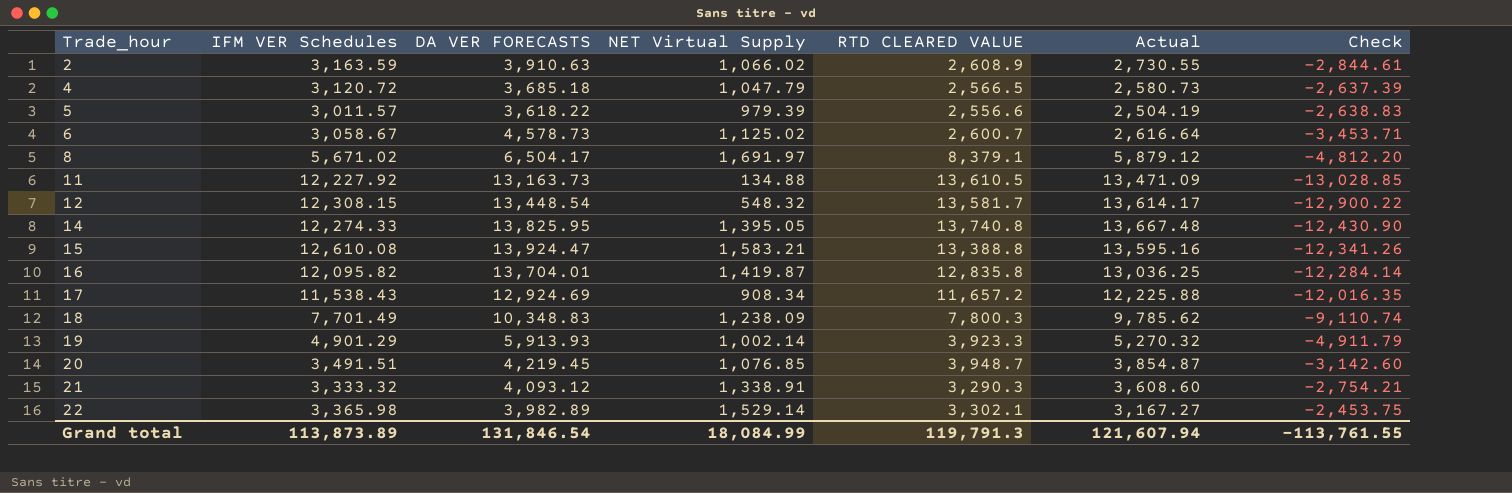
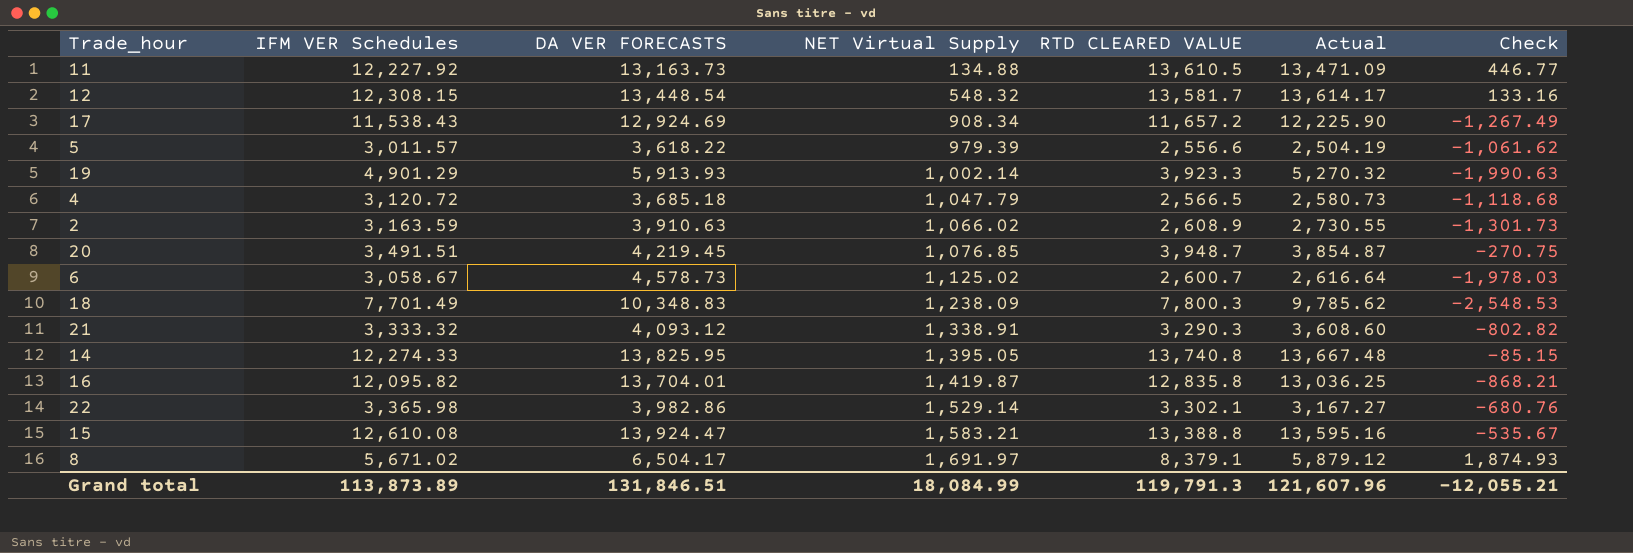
row order: Trade_hour ascending -> NET Virtual Supply ascending
column Check | formula: [NET Virtual Supply] - [DA VER FORECASTS] -> [RTD CLEARED VALUE] - [DA VER FORECASTS]
17 | Actual: 12,225.88 -> 12,225.90
22 | DA VER FORECASTS: 3,982.89 -> 3,982.86
Grand total | DA VER FORECASTS: 131,846.54 -> 131,846.51
Grand total | Actual: 121,607.94 -> 121,607.96
Grand total | Check: -113,761.55 -> -12,055.21

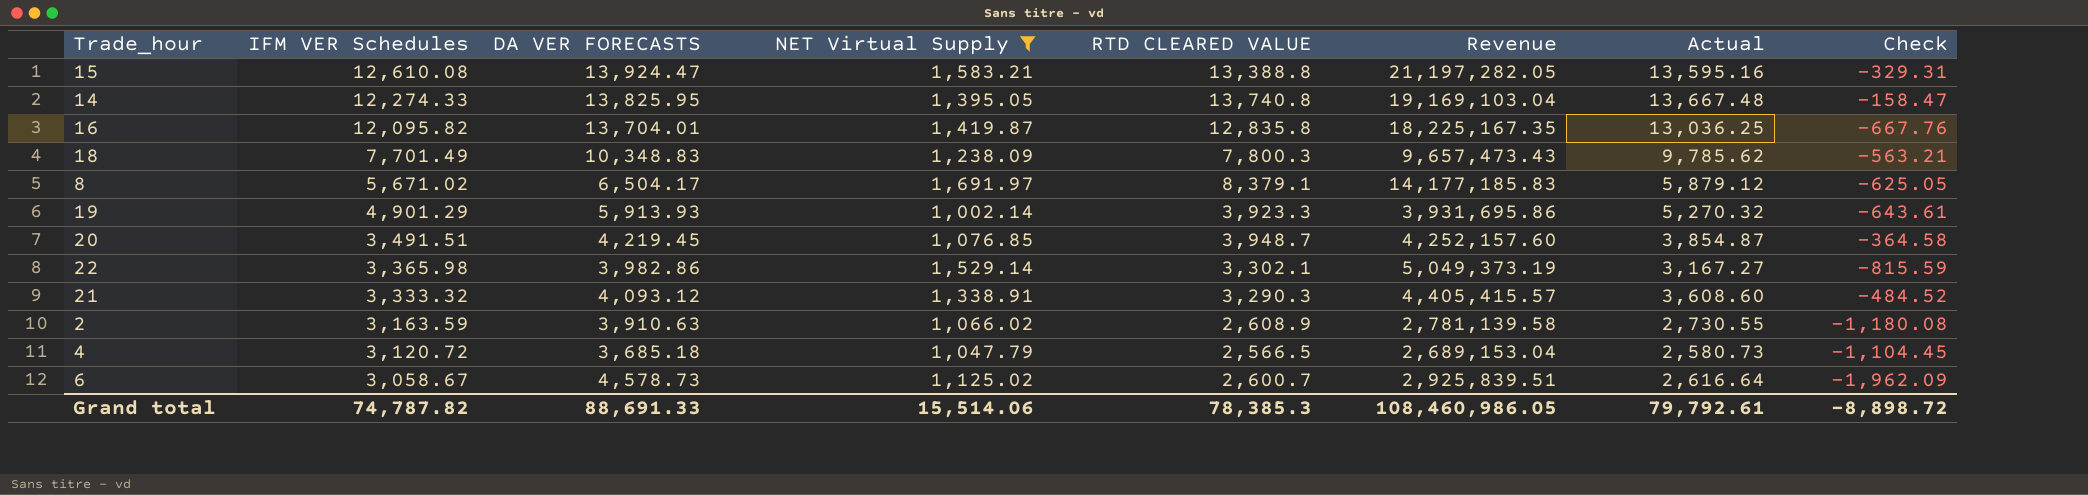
filter: none -> NET Virtual Supply >= 1,002.14
row order: NET Virtual Supply ascending -> IFM VER Schedules descending
column Revenue | formula: none -> [NET Virtual Supply] * [RTD CLEARED VALUE]
column Check | formula: [RTD CLEARED VALUE] - [DA VER FORECASTS] -> [Actual] - [DA VER FORECASTS]
Grand total | IFM VER Schedules: 113,873.89 -> 74,787.82
Grand total | DA VER FORECASTS: 131,846.51 -> 88,691.33
Grand total | NET Virtual Supply: 18,084.99 -> 15,514.06
Grand total | RTD CLEARED VALUE: 119,791.3 -> 78,385.3
Grand total | Actual: 121,607.96 -> 79,792.61
Grand total | Check: -12,055.21 -> -8,898.72

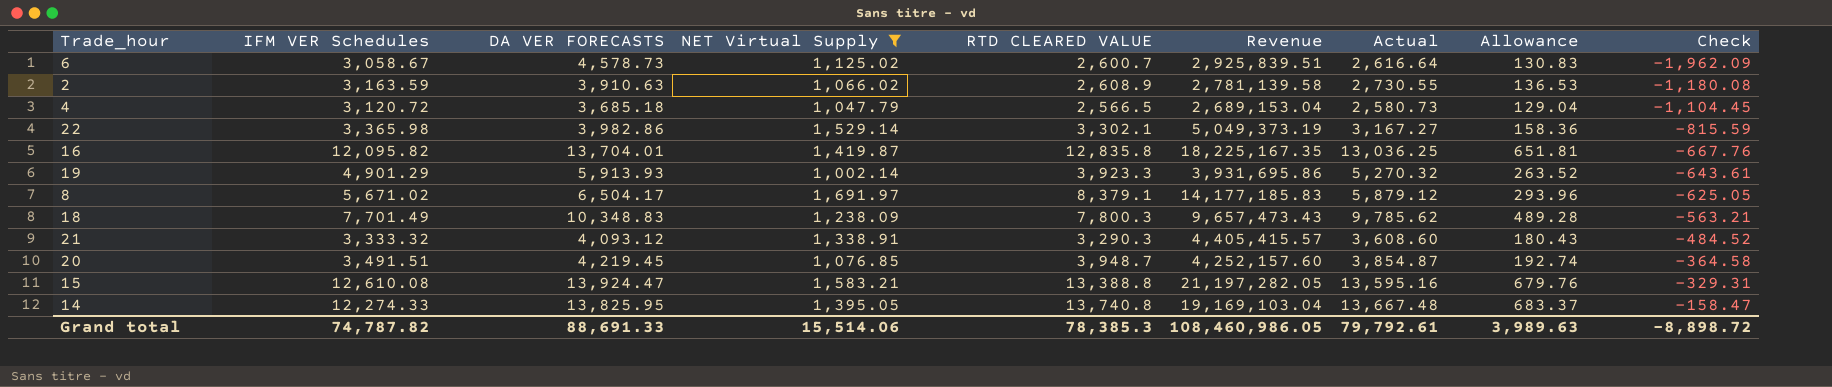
row order: IFM VER Schedules descending -> Check ascending
column Allowance | formula: none -> [Actual] * 0.05

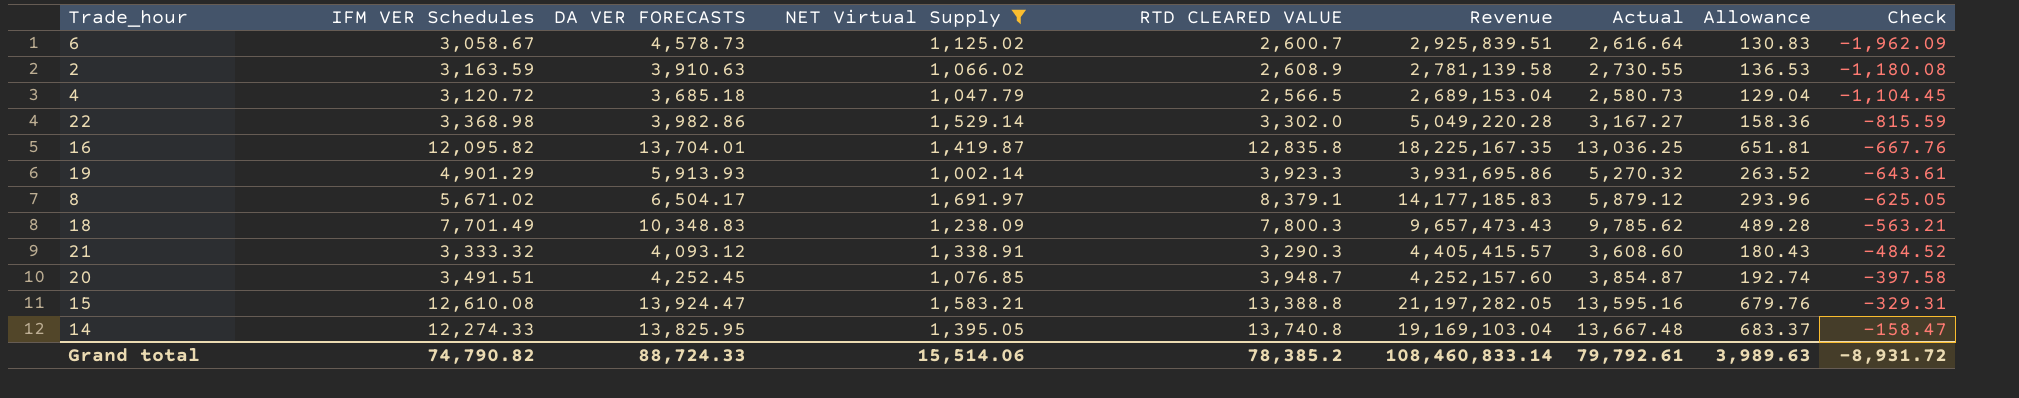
22 | IFM VER Schedules: 3,365.98 -> 3,368.98
22 | RTD CLEARED VALUE: 3,302.1 -> 3,302.0
22 | Revenue: 5,049,373.19 -> 5,049,220.28
20 | DA VER FORECASTS: 4,219.45 -> 4,252.45
20 | Check: -364.58 -> -397.58
Grand total | IFM VER Schedules: 74,787.82 -> 74,790.82
Grand total | DA VER FORECASTS: 88,691.33 -> 88,724.33
Grand total | RTD CLEARED VALUE: 78,385.3 -> 78,385.2
Grand total | Revenue: 108,460,986.05 -> 108,460,833.14
Grand total | Check: -8,898.72 -> -8,931.72

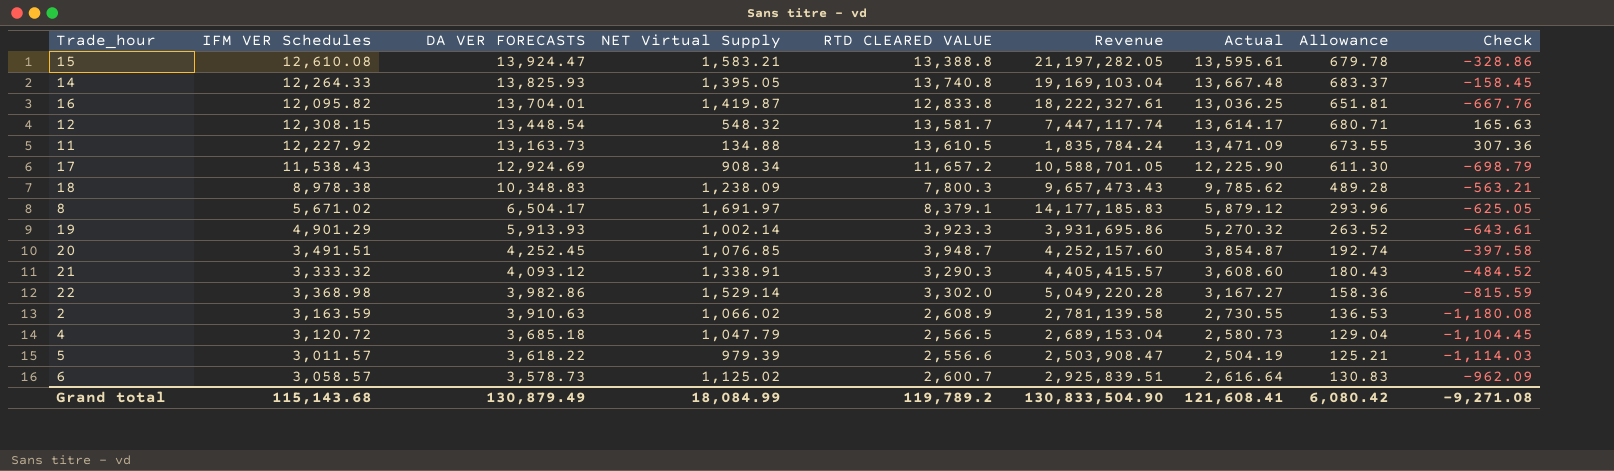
filter: NET Virtual Supply >= 1,002.14 -> none
row order: Check ascending -> DA VER FORECASTS descending
15 | Actual: 13,595.16 -> 13,595.61
15 | Allowance: 679.76 -> 679.78
15 | Check: -329.31 -> -328.86
14 | IFM VER Schedules: 12,274.33 -> 12,264.33
14 | DA VER FORECASTS: 13,825.95 -> 13,825.93
14 | Check: -158.47 -> -158.45
16 | RTD CLEARED VALUE: 12,835.8 -> 12,833.8
16 | Revenue: 18,225,167.35 -> 18,222,327.61
18 | IFM VER Schedules: 7,701.49 -> 8,978.38
6 | IFM VER Schedules: 3,058.67 -> 3,058.57
6 | DA VER FORECASTS: 4,578.73 -> 3,578.73
6 | Check: -1,962.09 -> -962.09
Grand total | IFM VER Schedules: 74,790.82 -> 115,143.68
Grand total | DA VER FORECASTS: 88,724.33 -> 130,879.49
Grand total | NET Virtual Supply: 15,514.06 -> 18,084.99
Grand total | RTD CLEARED VALUE: 78,385.2 -> 119,789.2
Grand total | Revenue: 108,460,833.14 -> 130,833,504.90
Grand total | Actual: 79,792.61 -> 121,608.41
Grand total | Allowance: 3,989.63 -> 6,080.42
Grand total | Check: -8,931.72 -> -9,271.08

